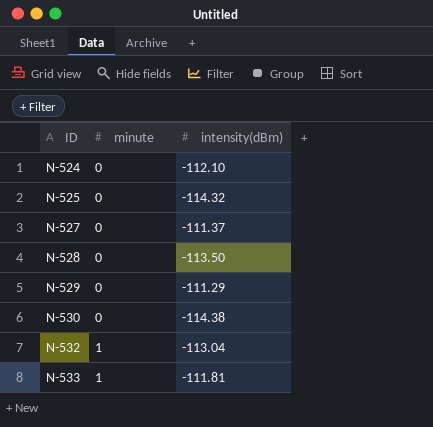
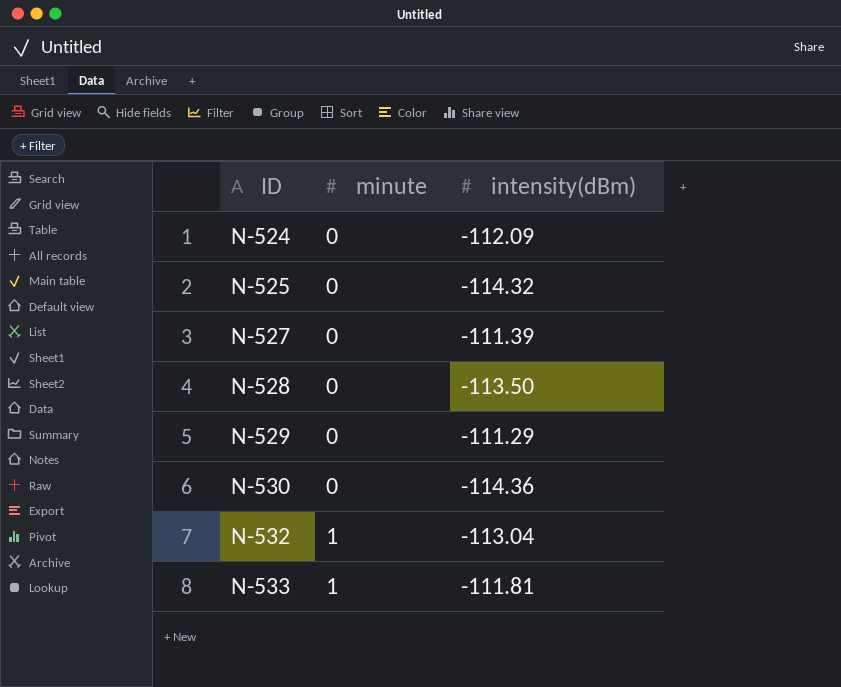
N-524 | intensity(dBm): -112.10 -> -112.09
N-527 | intensity(dBm): -111.37 -> -111.39
N-530 | intensity(dBm): -114.38 -> -114.36

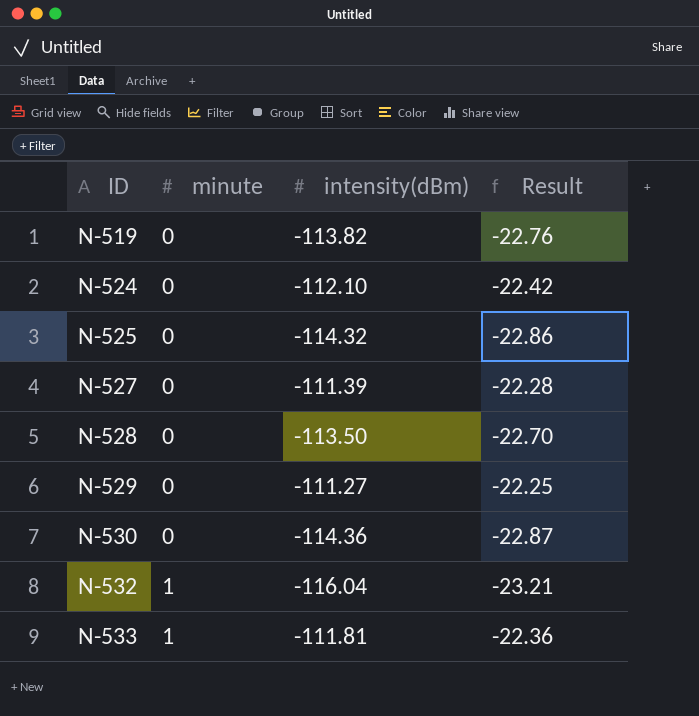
column Result | formula: none -> [intensity(dBm)] * 0.2
row N-519: none -> 0 | -113.82 | -22.76
N-524 | intensity(dBm): -112.09 -> -112.10
N-529 | intensity(dBm): -111.29 -> -111.27
N-532 | intensity(dBm): -113.04 -> -116.04

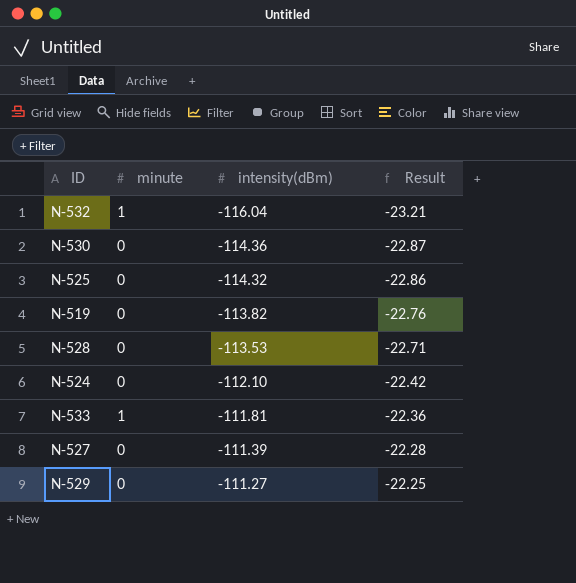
row order: ID ascending -> intensity(dBm) ascending
N-528 | intensity(dBm): -113.50 -> -113.53
N-528 | Result: -22.70 -> -22.71

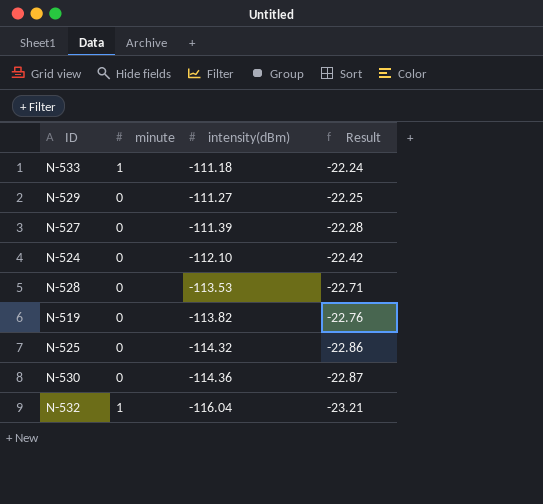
row order: intensity(dBm) ascending -> intensity(dBm) descending
N-533 | intensity(dBm): -111.81 -> -111.18
N-533 | Result: -22.36 -> -22.24

